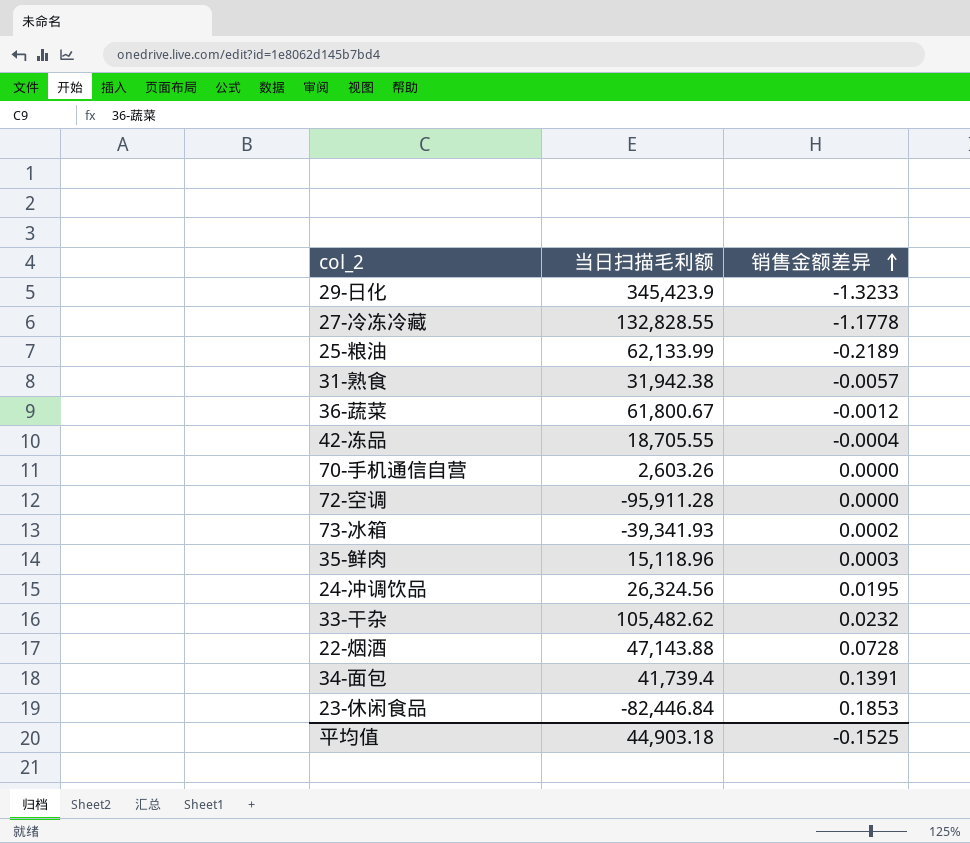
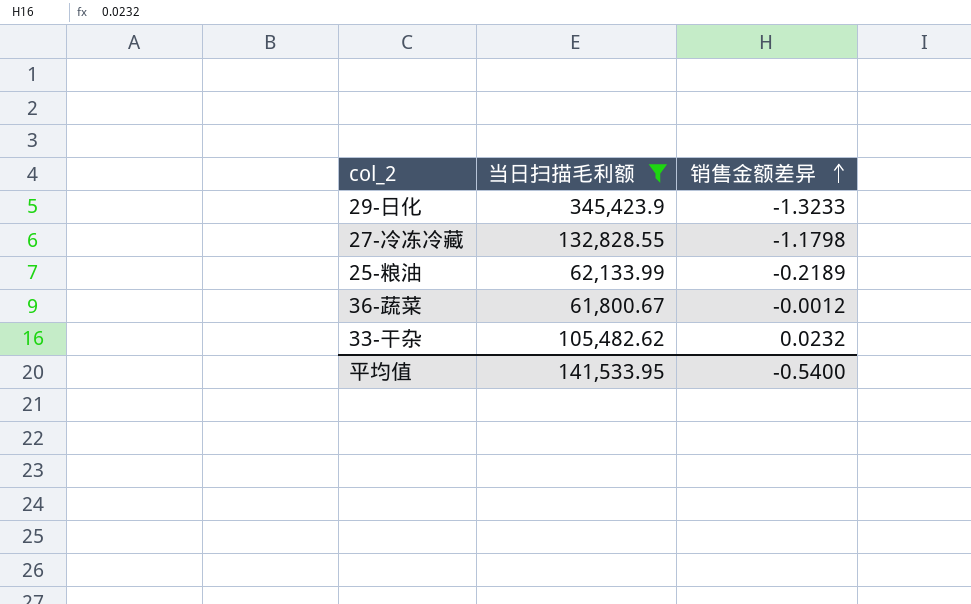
filter: none -> 当日扫描毛利额 >= 61,800.67
27-冷冻冷藏 | 销售金额差异: -1.1778 -> -1.1798
平均值 | 当日扫描毛利额: 44,903.18 -> 141,533.95
平均值 | 销售金额差异: -0.1525 -> -0.5400

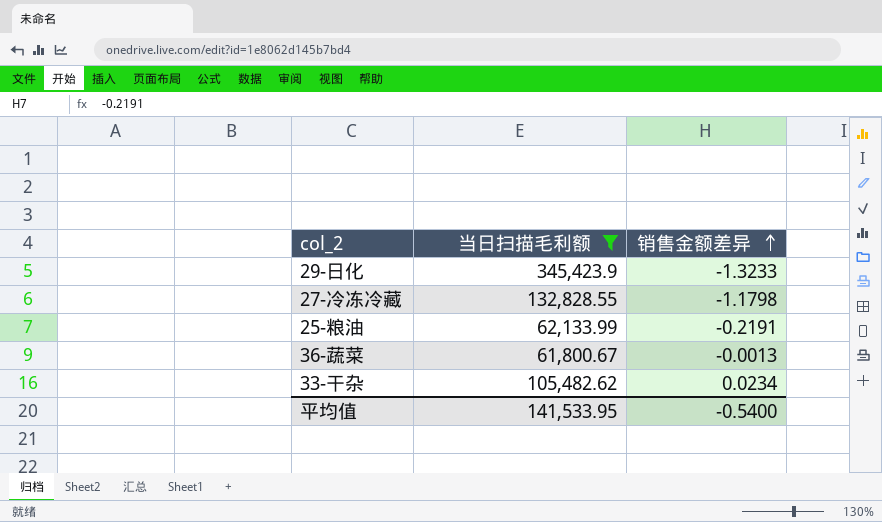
25-粮油 | 销售金额差异: -0.2189 -> -0.2191
36-蔬菜 | 销售金额差异: -0.0012 -> -0.0013
33-干杂 | 销售金额差异: 0.0232 -> 0.0234

